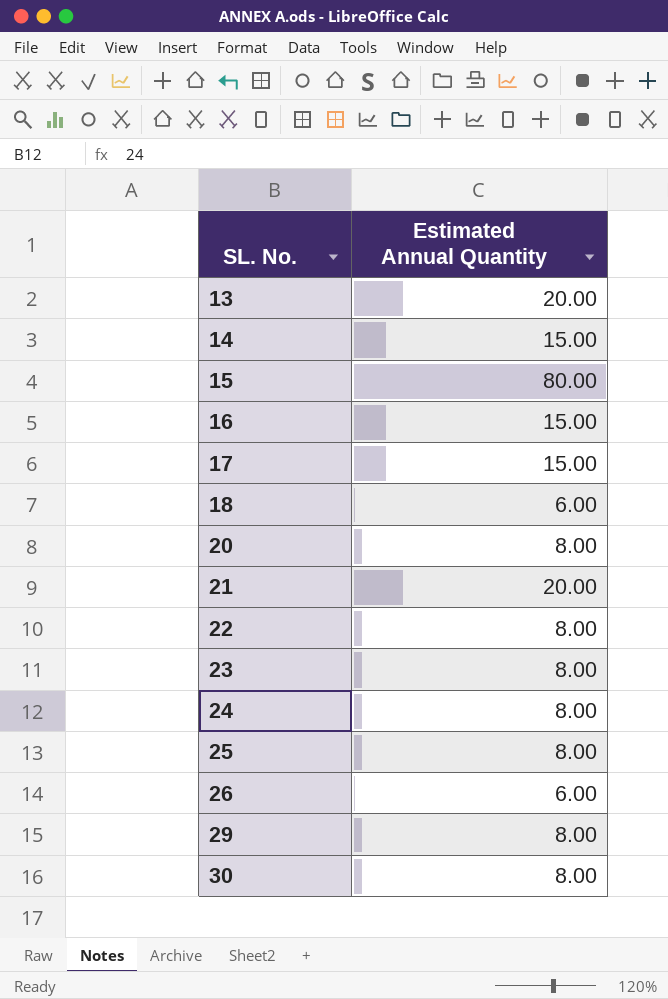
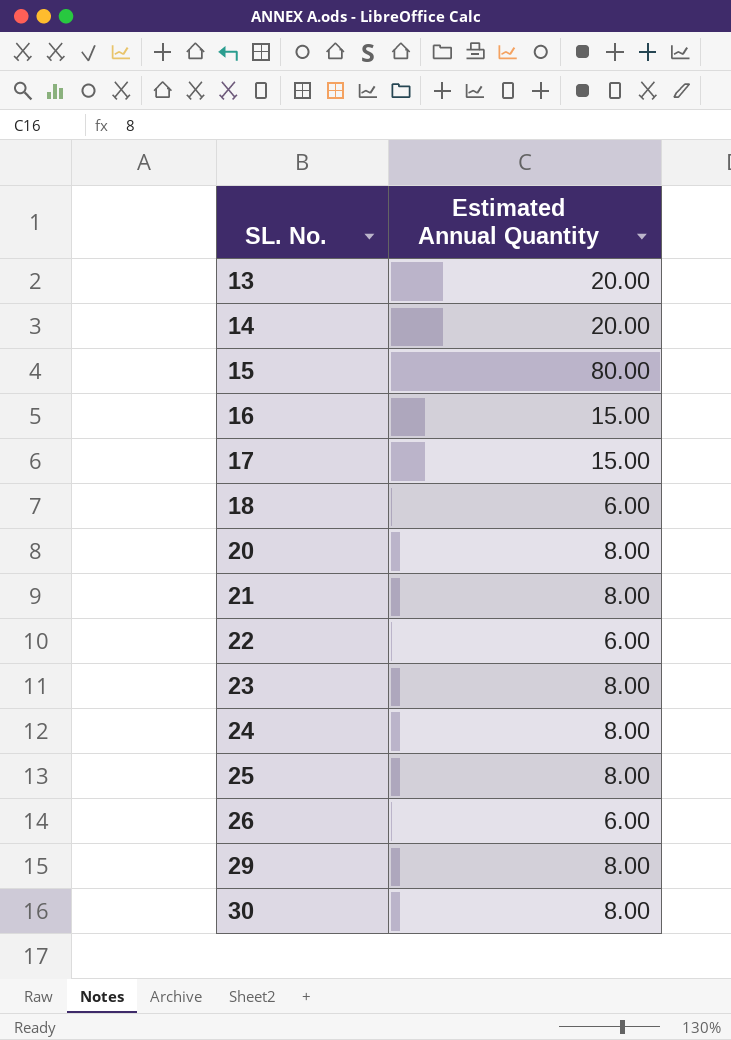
14 | Estimated Annual Quantity: 15.00 -> 20.00
21 | Estimated Annual Quantity: 20.00 -> 8.00
22 | Estimated Annual Quantity: 8.00 -> 6.00

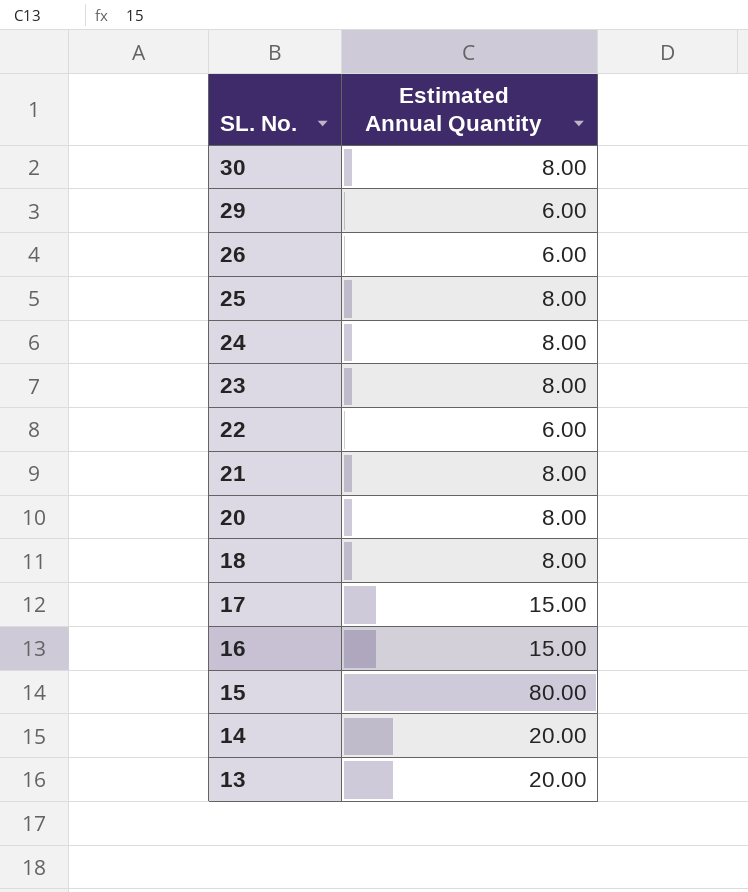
row order: SL. No. ascending -> SL. No. descending
29 | Estimated Annual Quantity: 8.00 -> 6.00
18 | Estimated Annual Quantity: 6.00 -> 8.00

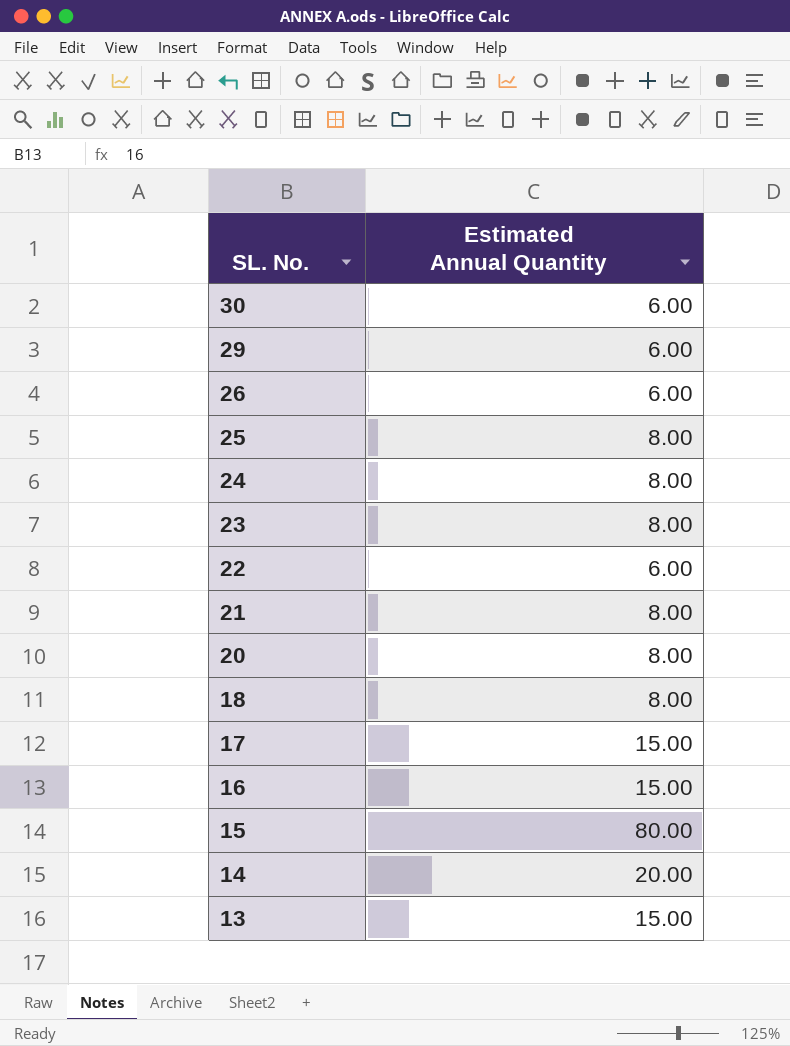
30 | Estimated Annual Quantity: 8.00 -> 6.00
13 | Estimated Annual Quantity: 20.00 -> 15.00

